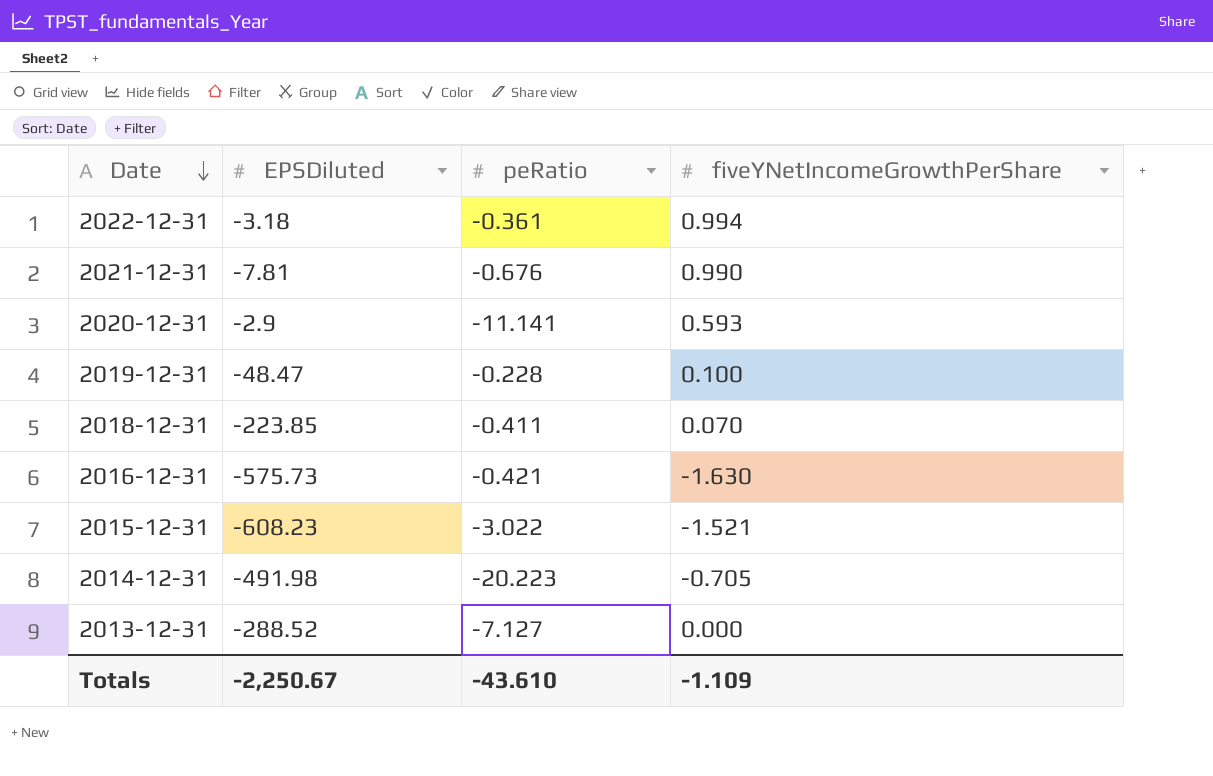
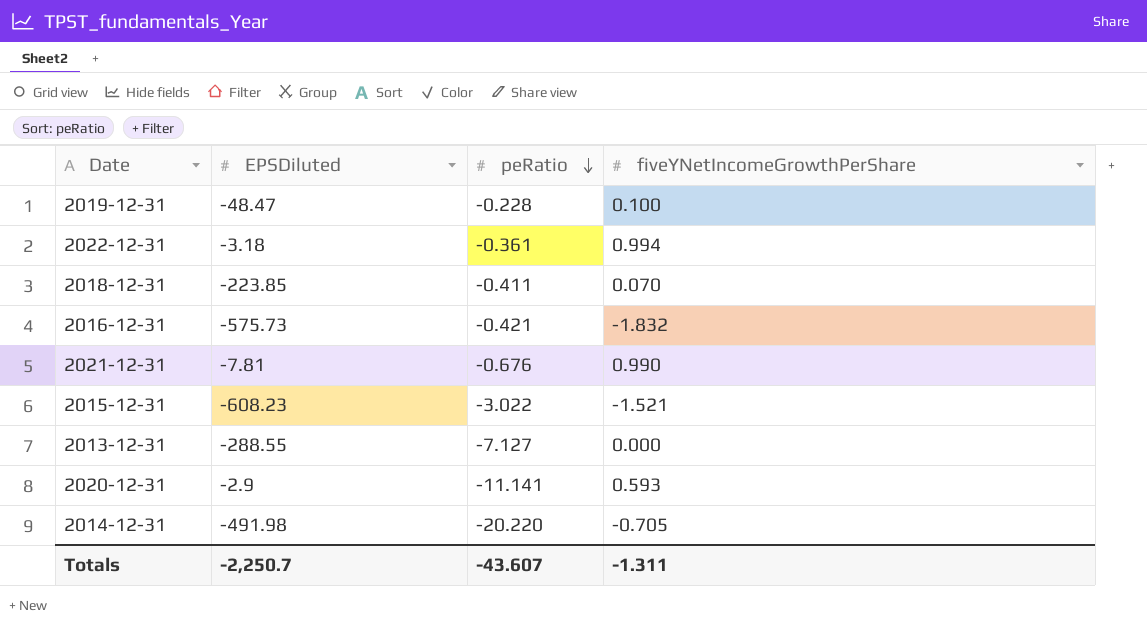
row order: Date descending -> peRatio descending
2016-12-31 | fiveYNetIncomeGrowthPerShare: -1.630 -> -1.832
2013-12-31 | EPSDiluted: -288.52 -> -288.55
2014-12-31 | peRatio: -20.223 -> -20.220
Totals | EPSDiluted: -2,250.67 -> -2,250.7
Totals | peRatio: -43.610 -> -43.607
Totals | fiveYNetIncomeGrowthPerShare: -1.109 -> -1.311

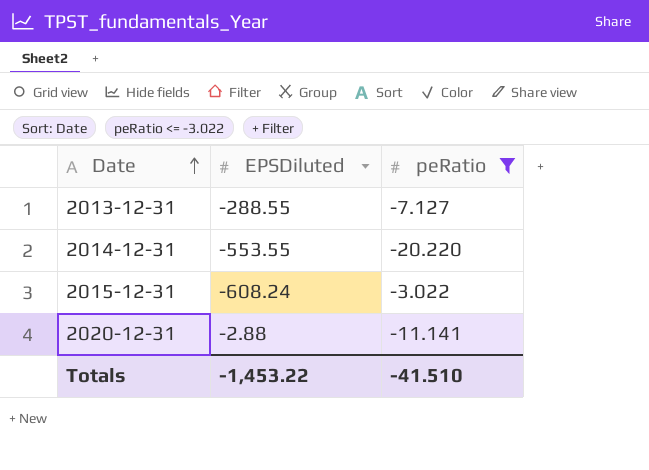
filter: none -> peRatio <= -3.022
row order: peRatio descending -> Date ascending
column fiveYNetIncomeGrowthPerShare | position: 4 -> none
2014-12-31 | EPSDiluted: -491.98 -> -553.55
2015-12-31 | EPSDiluted: -608.23 -> -608.24
2020-12-31 | EPSDiluted: -2.9 -> -2.88
Totals | EPSDiluted: -2,250.7 -> -1,453.22
Totals | peRatio: -43.607 -> -41.510

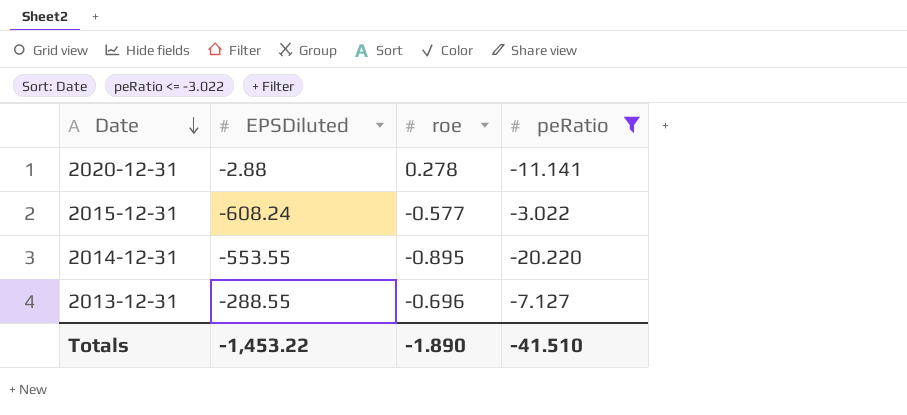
row order: Date ascending -> Date descending
column roe | position: none -> 3

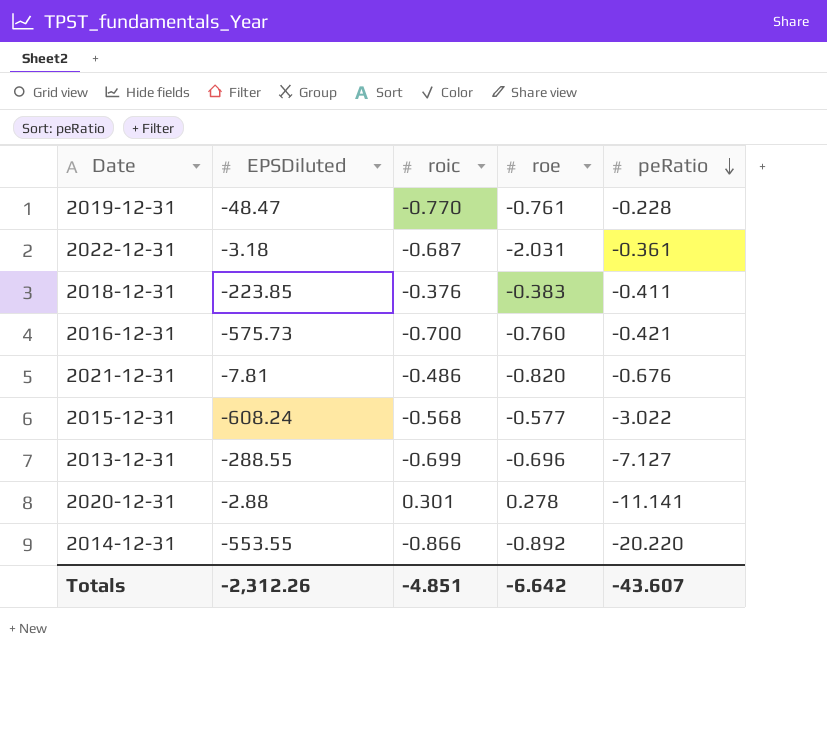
filter: peRatio <= -3.022 -> none
row order: Date descending -> peRatio descending
column roic | position: none -> 3
2014-12-31 | roe: -0.895 -> -0.892
Totals | EPSDiluted: -1,453.22 -> -2,312.26
Totals | roe: -1.890 -> -6.642
Totals | peRatio: -41.510 -> -43.607

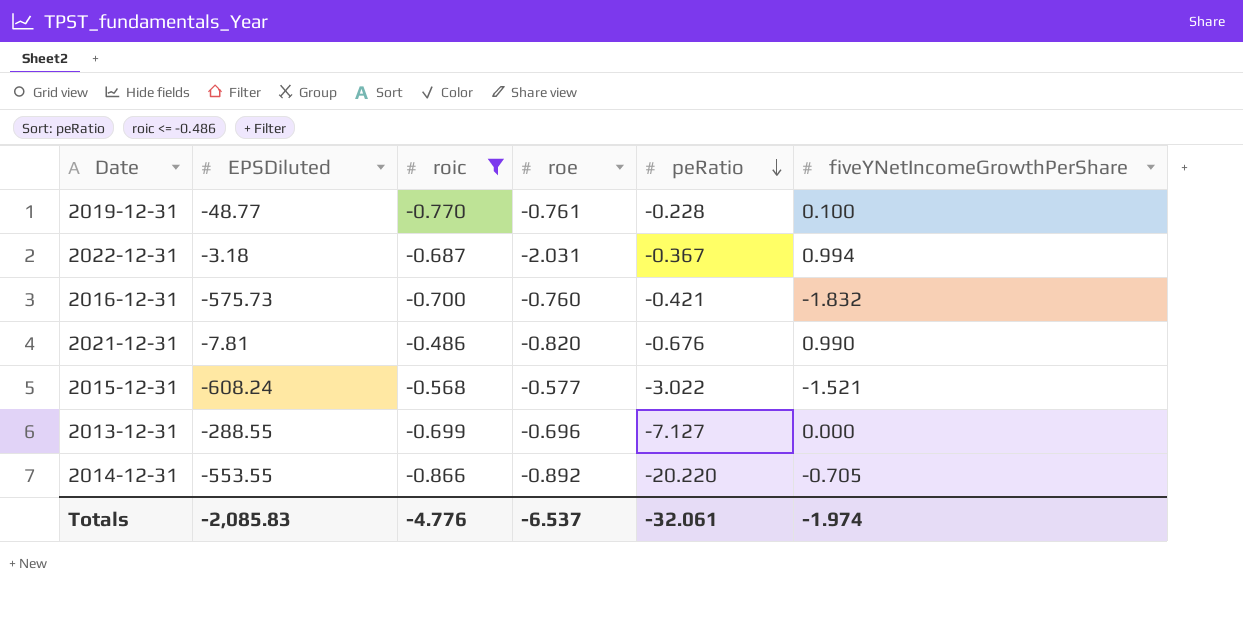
filter: none -> roic <= -0.486
column fiveYNetIncomeGrowthPerShare | position: none -> 6
2019-12-31 | EPSDiluted: -48.47 -> -48.77
2022-12-31 | peRatio: -0.361 -> -0.367
Totals | EPSDiluted: -2,312.26 -> -2,085.83
Totals | roic: -4.851 -> -4.776
Totals | roe: -6.642 -> -6.537
Totals | peRatio: -43.607 -> -32.061

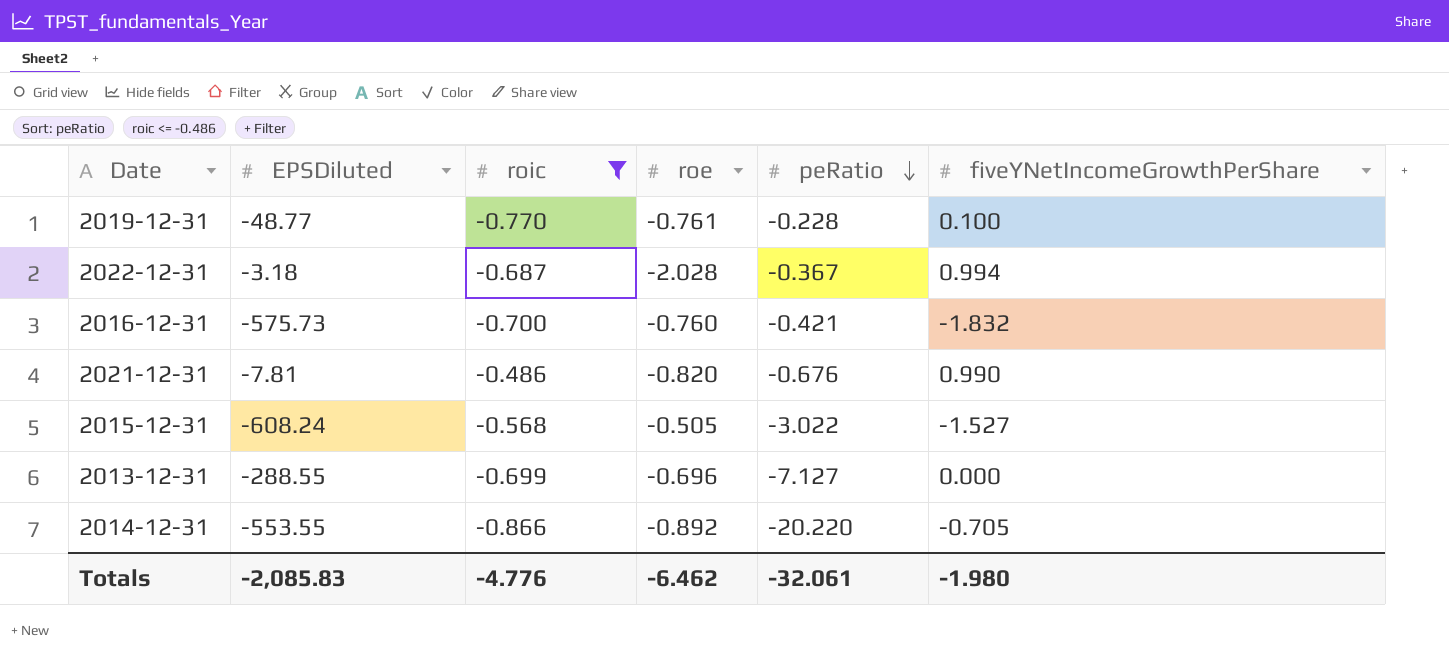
2022-12-31 | roe: -2.031 -> -2.028
2015-12-31 | roe: -0.577 -> -0.505
2015-12-31 | fiveYNetIncomeGrowthPerShare: -1.521 -> -1.527
Totals | roe: -6.537 -> -6.462
Totals | fiveYNetIncomeGrowthPerShare: -1.974 -> -1.980

